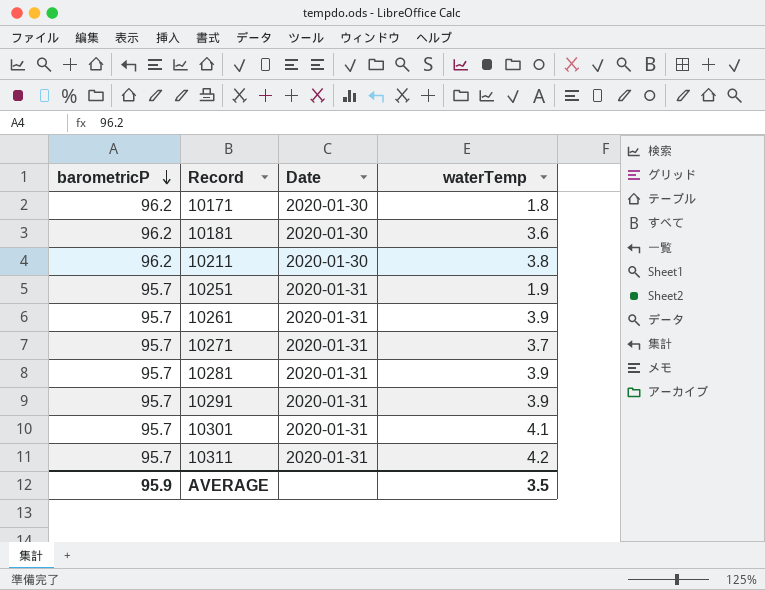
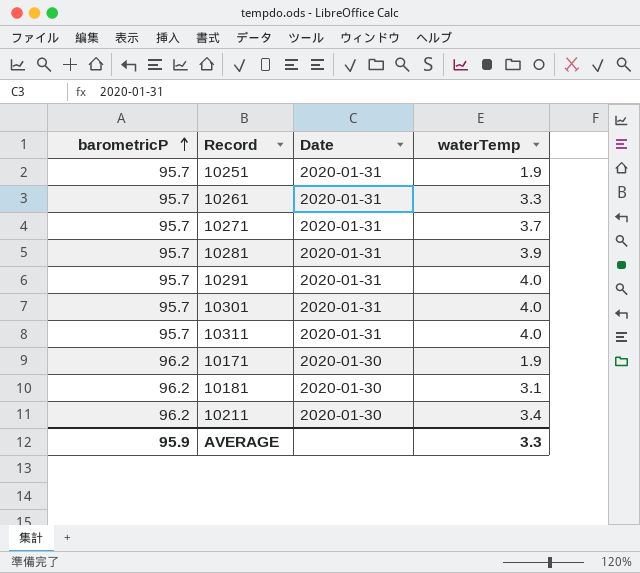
row order: barometricP descending -> barometricP ascending
10261 | waterTemp: 3.9 -> 3.3
10291 | waterTemp: 3.9 -> 4.0
10301 | waterTemp: 4.1 -> 4.0
10311 | waterTemp: 4.2 -> 4.0
10171 | waterTemp: 1.8 -> 1.9
10181 | waterTemp: 3.6 -> 3.1
10211 | waterTemp: 3.8 -> 3.4
AVERAGE | waterTemp: 3.5 -> 3.3

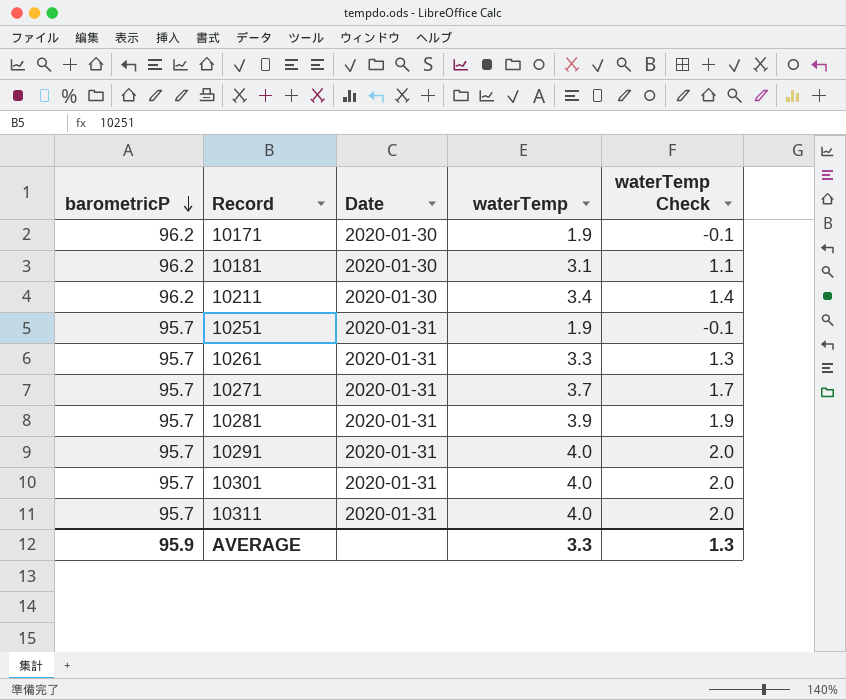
row order: barometricP ascending -> barometricP descending
column waterTemp Check | formula: none -> [waterTemp] - 2

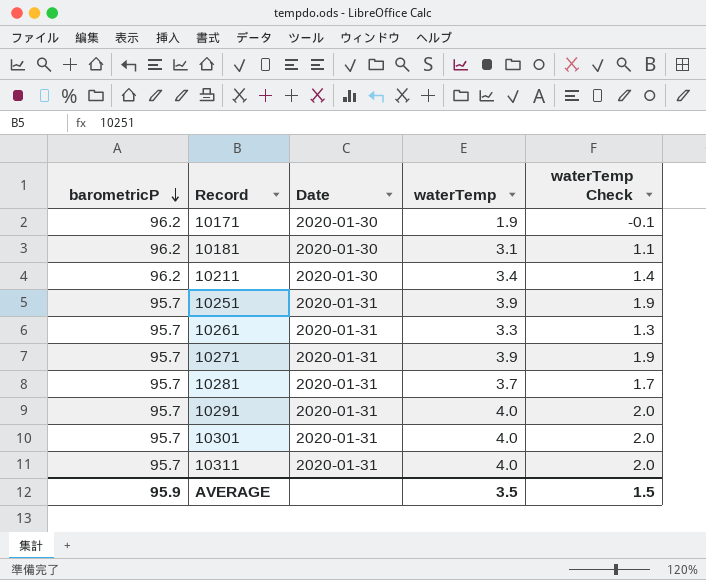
10251 | waterTemp: 1.9 -> 3.9
10251 | waterTemp Check: -0.1 -> 1.9
10271 | waterTemp: 3.7 -> 3.9
10271 | waterTemp Check: 1.7 -> 1.9
10281 | waterTemp: 3.9 -> 3.7
10281 | waterTemp Check: 1.9 -> 1.7
AVERAGE | waterTemp: 3.3 -> 3.5
AVERAGE | waterTemp Check: 1.3 -> 1.5

